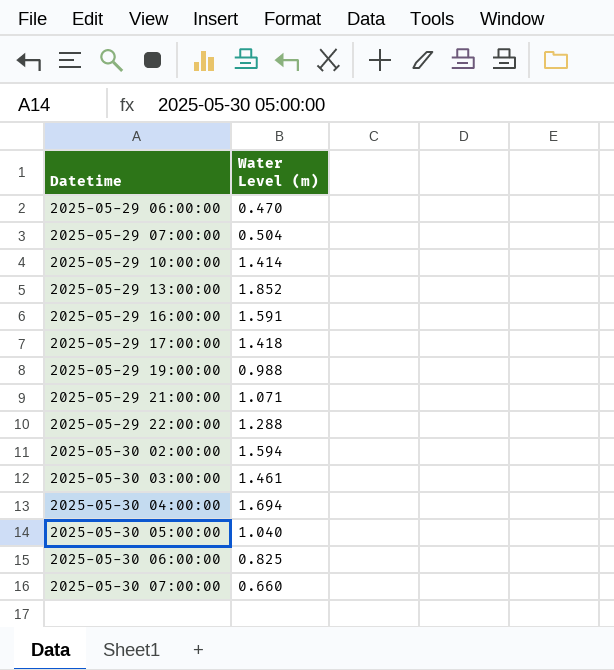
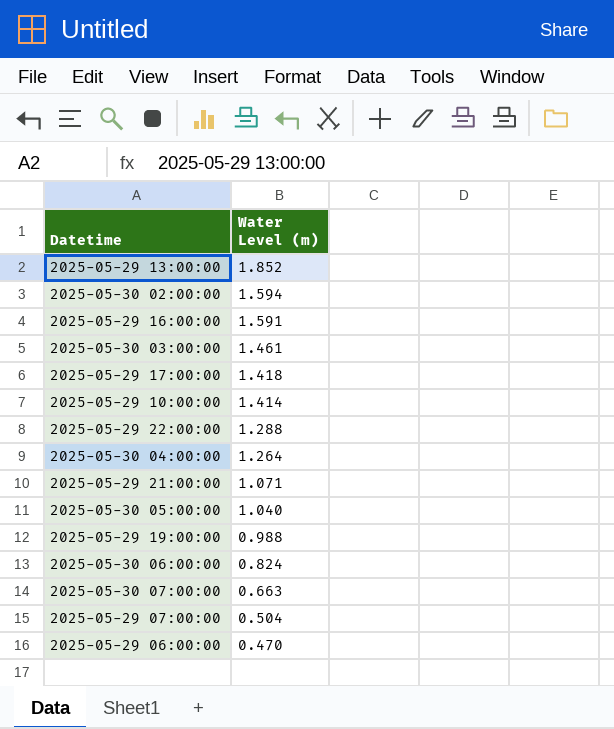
row order: Datetime ascending -> Water Level (m) descending
2025-05-30 04:00:00 | Water Level (m): 1.694 -> 1.264
2025-05-30 06:00:00 | Water Level (m): 0.825 -> 0.824
2025-05-30 07:00:00 | Water Level (m): 0.660 -> 0.663

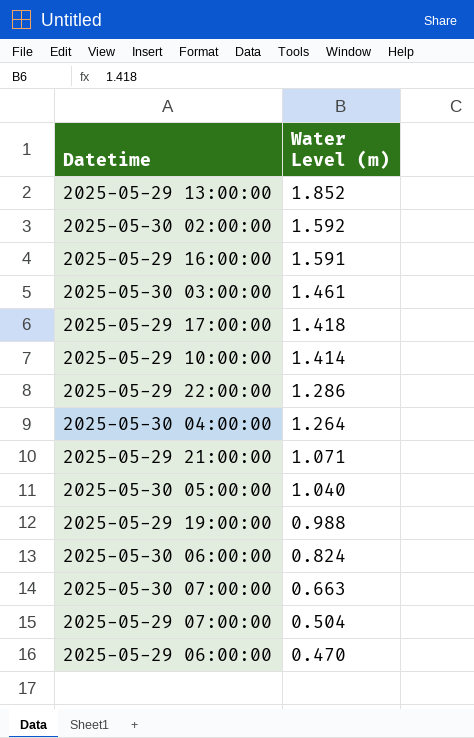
2025-05-30 02:00:00 | Water Level (m): 1.594 -> 1.592
2025-05-29 22:00:00 | Water Level (m): 1.288 -> 1.286

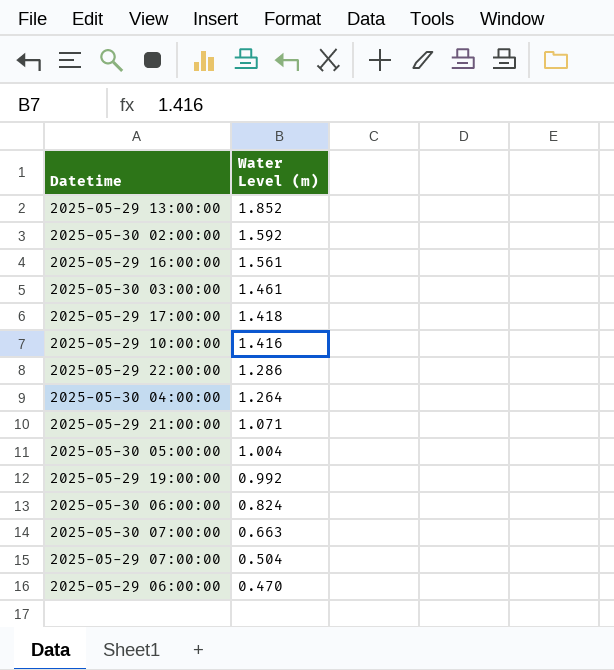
2025-05-29 16:00:00 | Water Level (m): 1.591 -> 1.561
2025-05-29 10:00:00 | Water Level (m): 1.414 -> 1.416
2025-05-30 05:00:00 | Water Level (m): 1.040 -> 1.004
2025-05-29 19:00:00 | Water Level (m): 0.988 -> 0.992

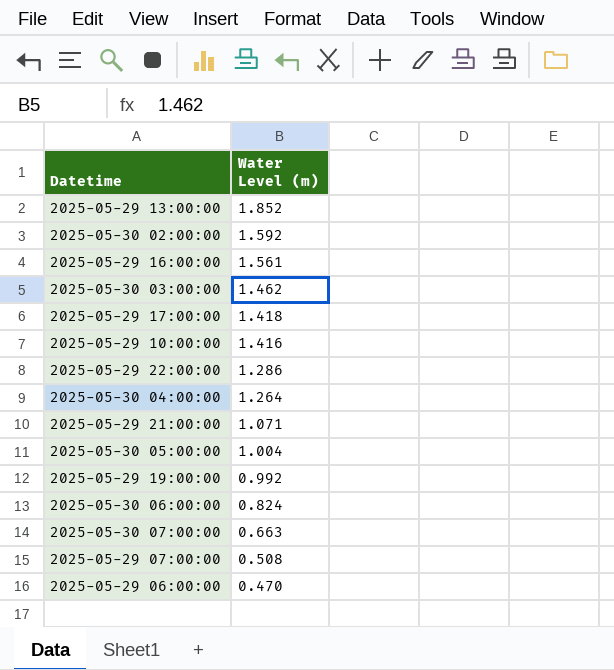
2025-05-30 03:00:00 | Water Level (m): 1.461 -> 1.462
2025-05-29 07:00:00 | Water Level (m): 0.504 -> 0.508

